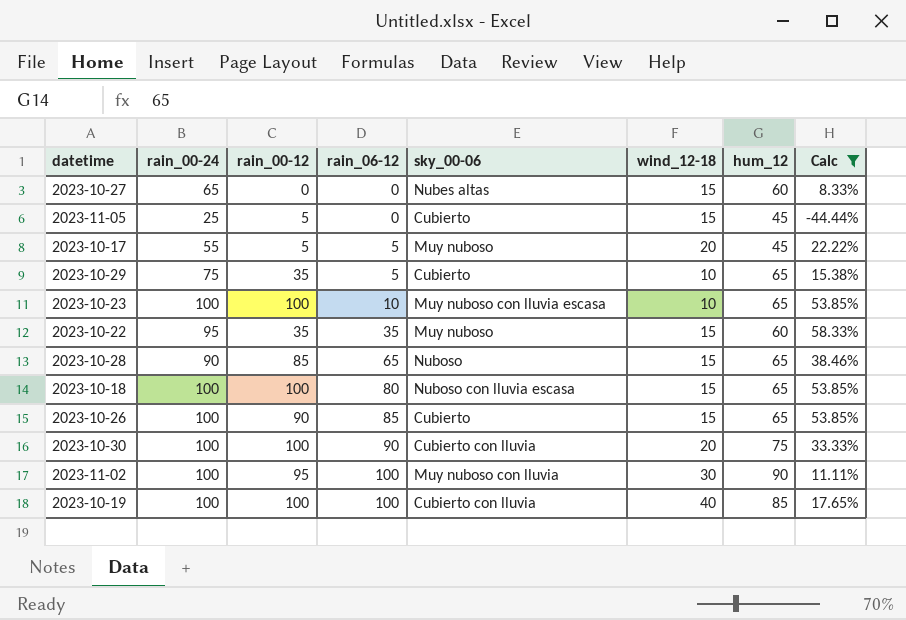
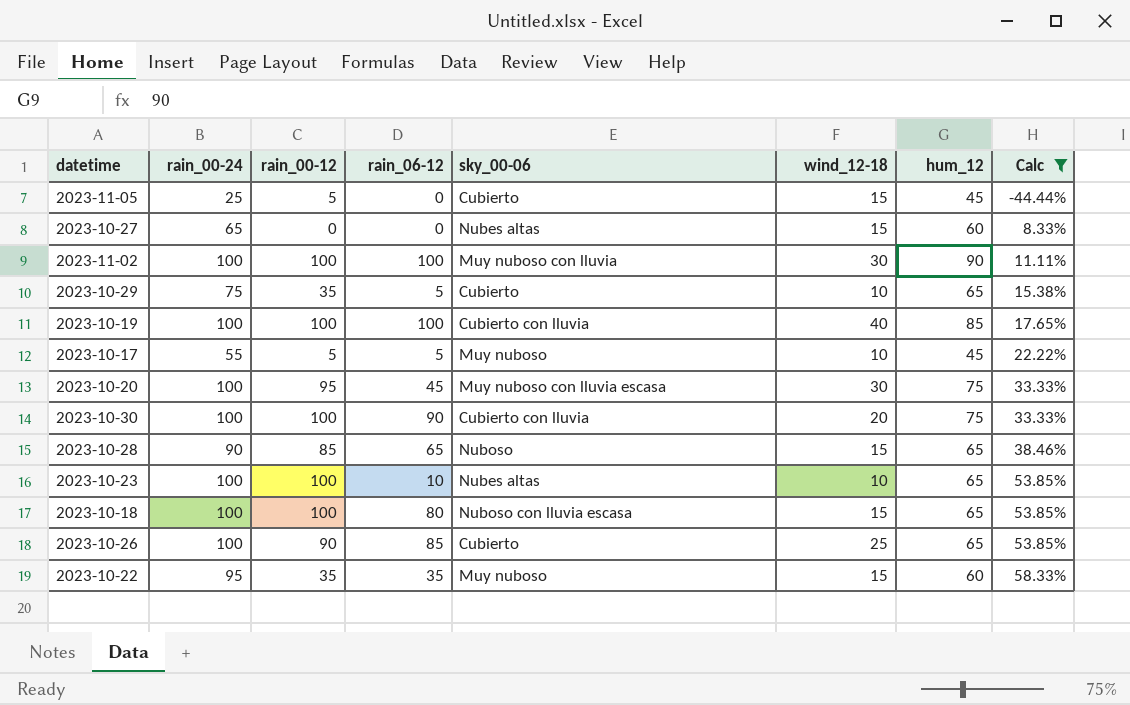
row order: rain_06-12 ascending -> Calc ascending
2023-11-02 | rain_00-12: 95 -> 100
2023-10-17 | wind_12-18: 20 -> 10
row 2023-10-20: none -> 100 | 95 | 45 | Muy nuboso con lluvia escasa | 30 | 75 | 33.33%
2023-10-23 | sky_00-06: Muy nuboso con lluvia escasa -> Nubes altas
2023-10-26 | wind_12-18: 15 -> 25

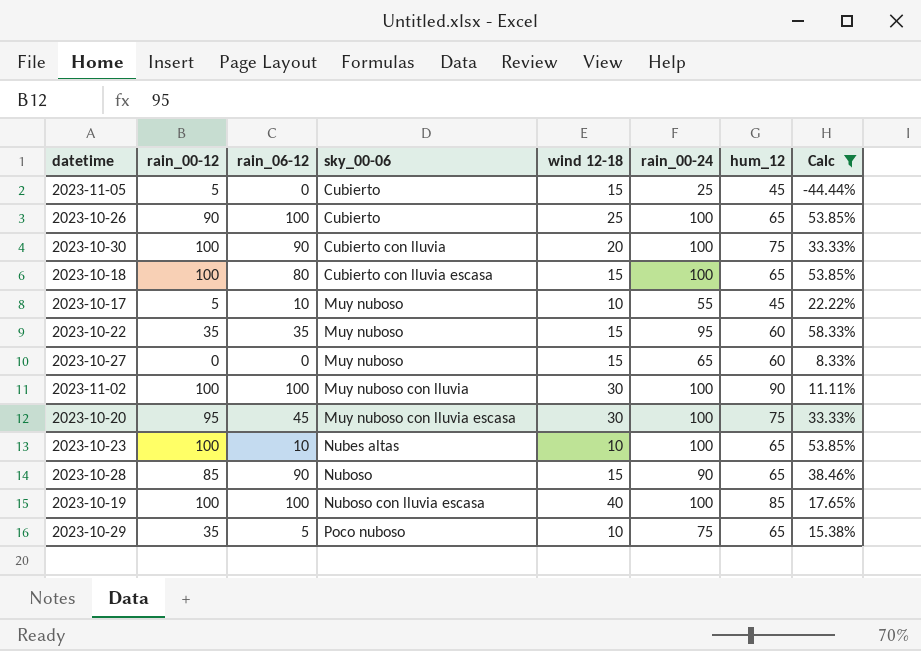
row order: Calc ascending -> sky_00-06 ascending
column name: wind_12-18 -> wind 12-18
column rain_00-24 | position: 2 -> 6
2023-10-26 | rain_06-12: 85 -> 100
2023-10-18 | sky_00-06: Nuboso con lluvia escasa -> Cubierto con lluvia escasa
2023-10-17 | rain_06-12: 5 -> 10
2023-10-27 | sky_00-06: Nubes altas -> Muy nuboso
2023-10-28 | rain_06-12: 65 -> 90
2023-10-19 | sky_00-06: Cubierto con lluvia -> Nuboso con lluvia escasa
2023-10-29 | sky_00-06: Cubierto -> Poco nuboso

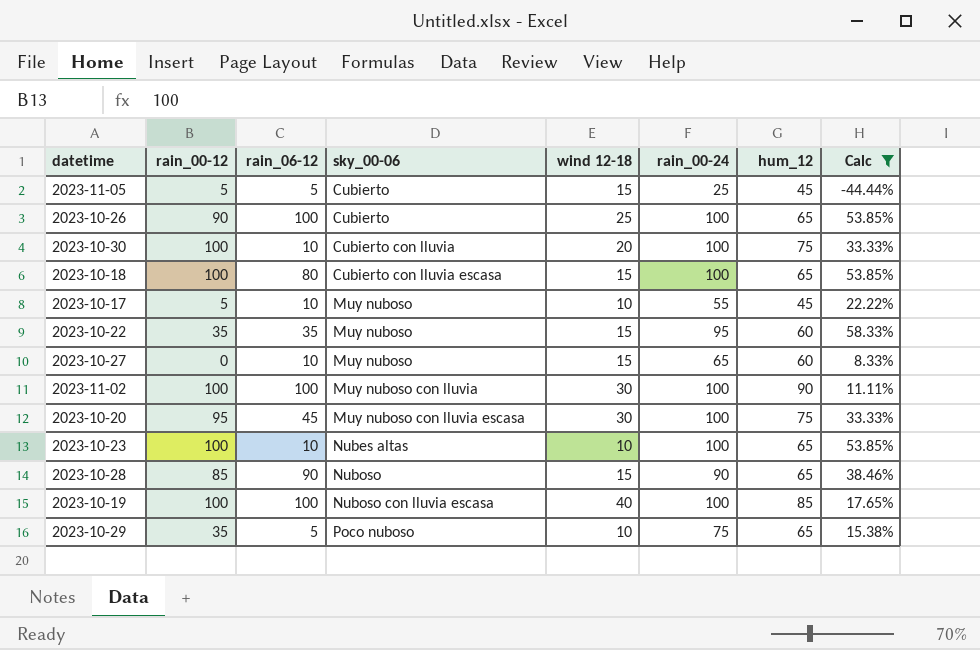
2023-11-05 | rain_06-12: 0 -> 5
2023-10-30 | rain_06-12: 90 -> 10
2023-10-27 | rain_06-12: 0 -> 10

